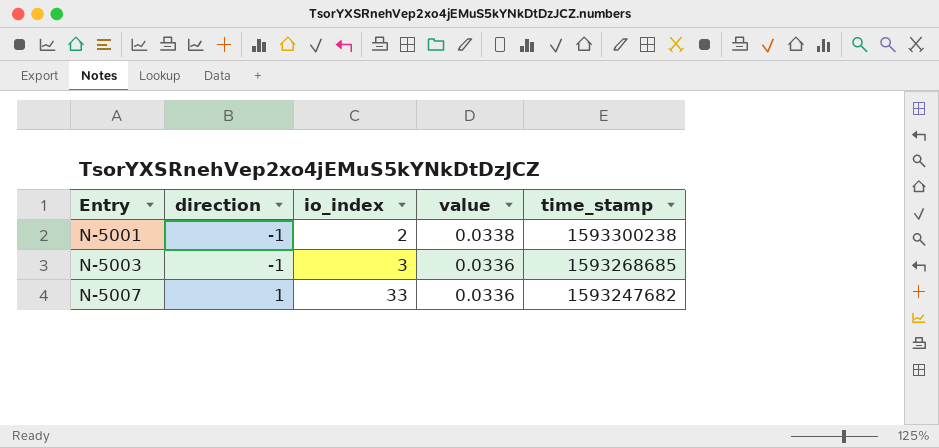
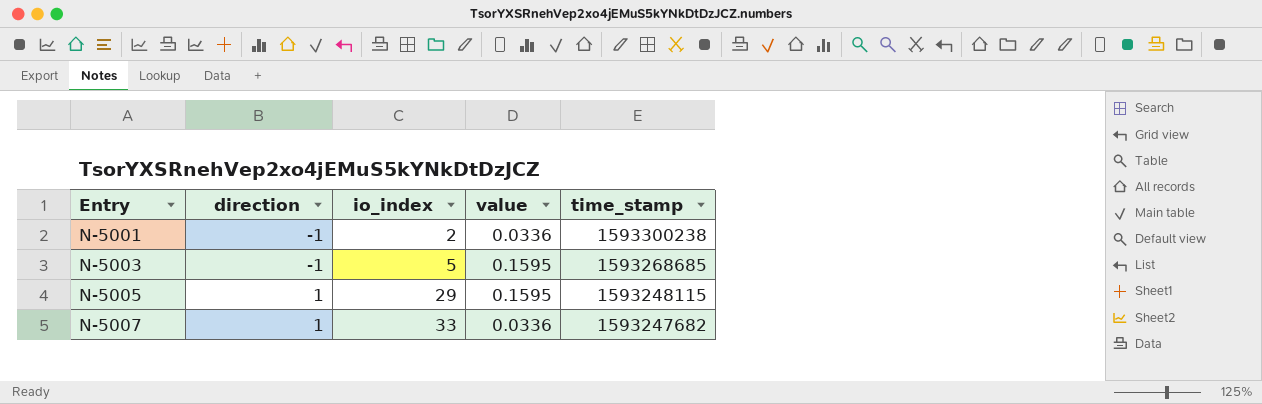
N-5001 | value: 0.0338 -> 0.0336
N-5003 | io_index: 3 -> 5
N-5003 | value: 0.0336 -> 0.1595
row N-5005: none -> 1 | 29 | 0.1595 | 1593248115

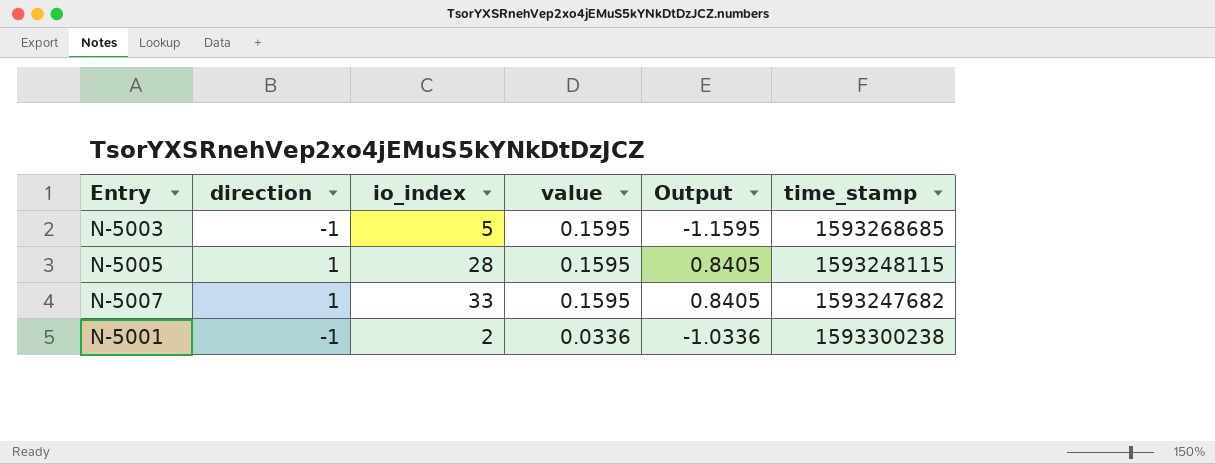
row order: Entry ascending -> value descending
column Output | formula: none -> [direction] - [value]
N-5005 | io_index: 29 -> 28
N-5007 | value: 0.0336 -> 0.1595

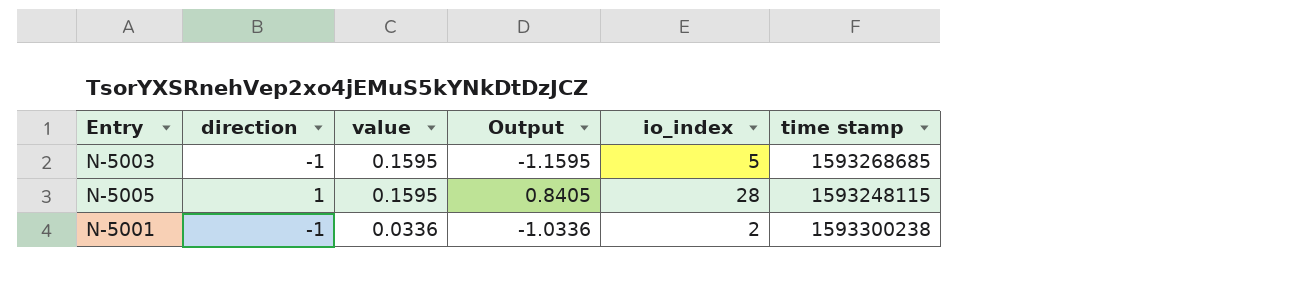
column io_index | position: 3 -> 5
column name: time_stamp -> time stamp
row N-5007: 1 | 33 | 0.1595 | 0.8405 | 1593247682 -> none

